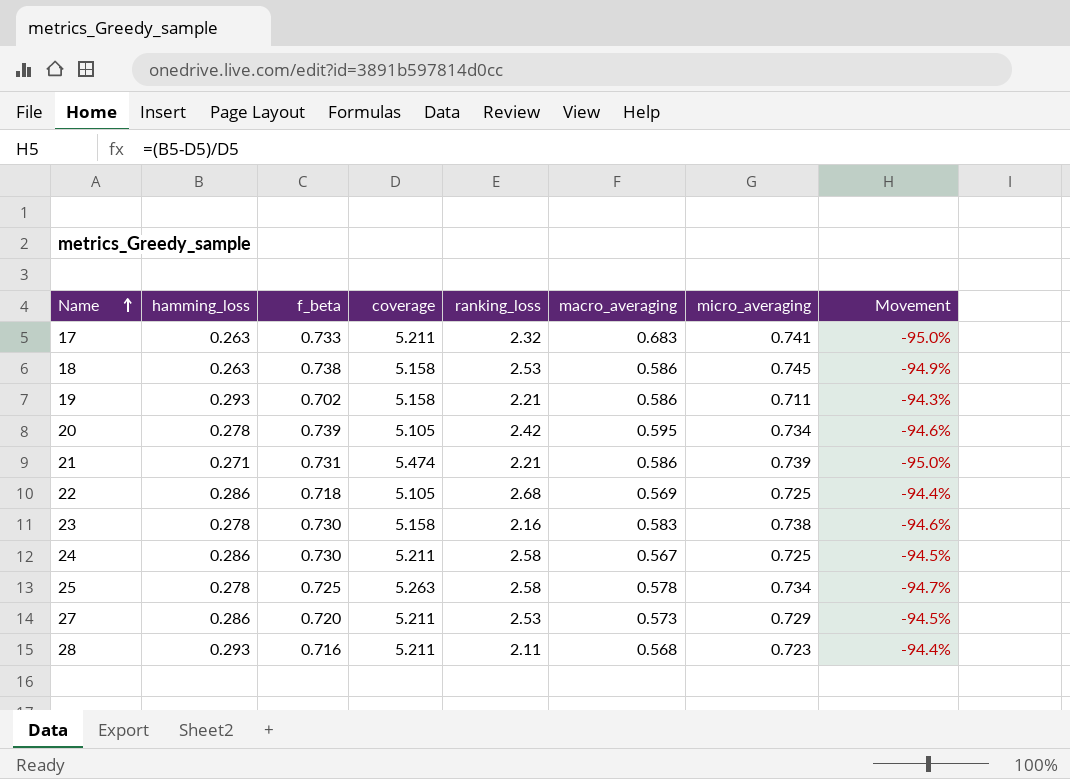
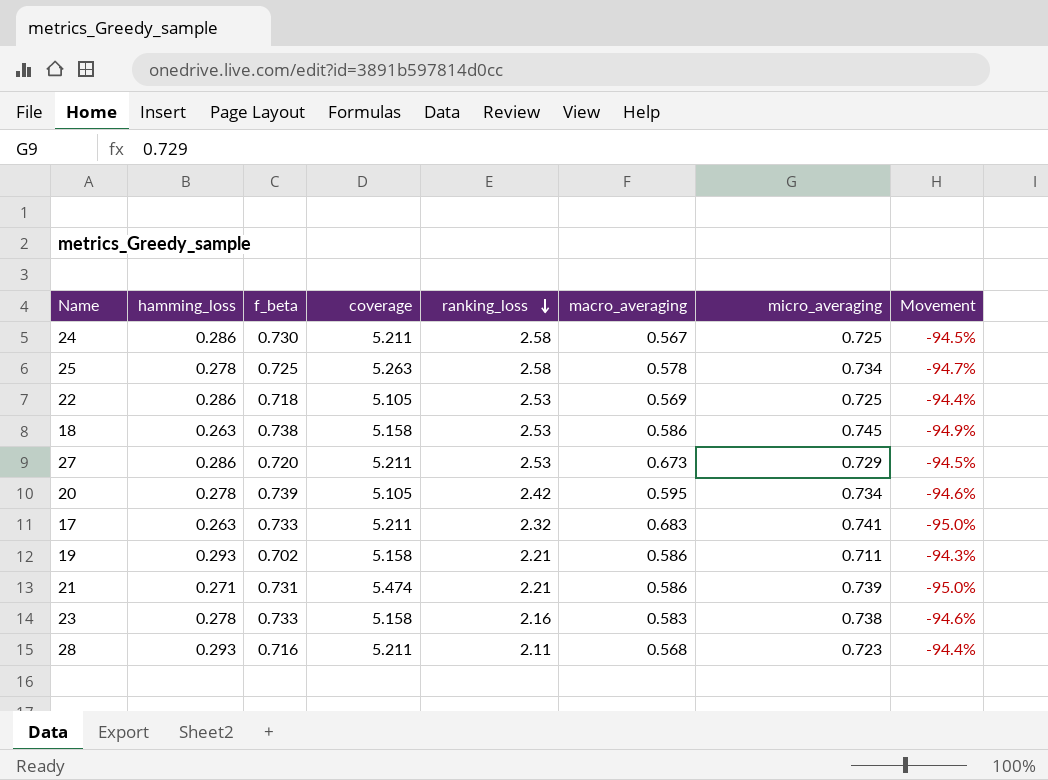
row order: Name ascending -> ranking_loss descending
22 | ranking_loss: 2.68 -> 2.53
27 | macro_averaging: 0.573 -> 0.673
23 | f_beta: 0.730 -> 0.733

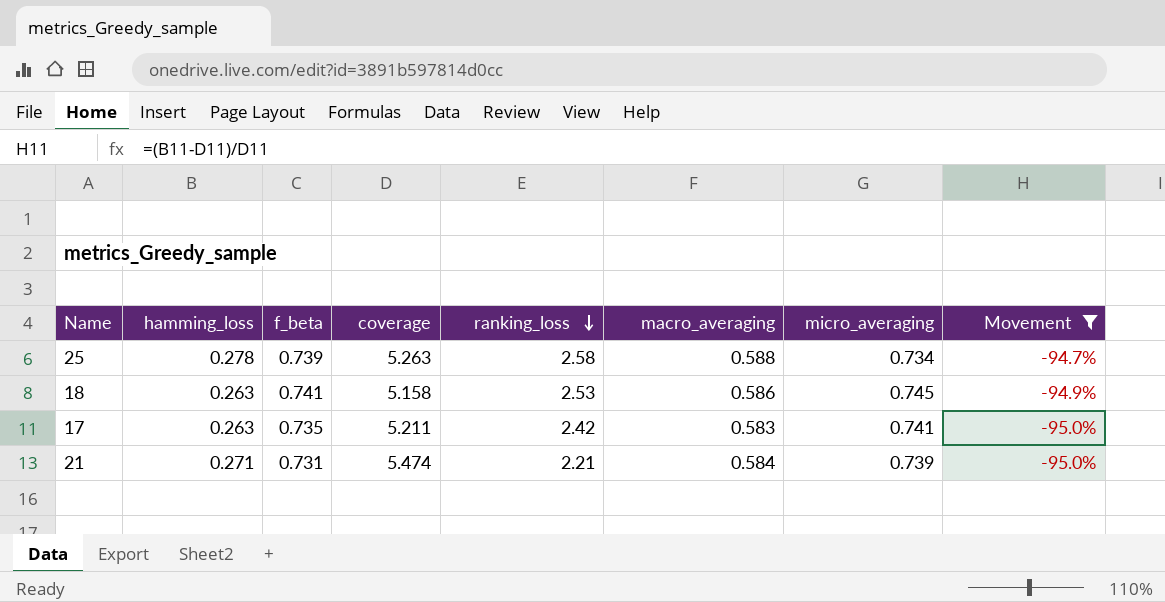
filter: none -> Movement <= -94.7%
25 | f_beta: 0.725 -> 0.739
25 | macro_averaging: 0.578 -> 0.588
18 | f_beta: 0.738 -> 0.741
17 | f_beta: 0.733 -> 0.735
17 | ranking_loss: 2.32 -> 2.42
17 | macro_averaging: 0.683 -> 0.583
21 | macro_averaging: 0.586 -> 0.584

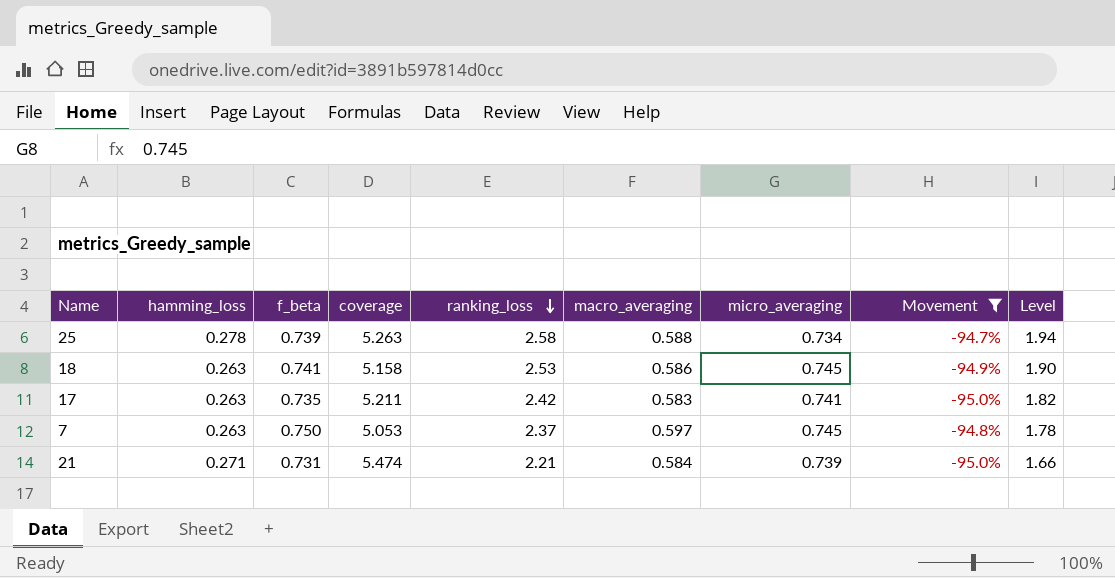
column Level | formula: none -> [ranking_loss] * 0.75
row 7: none -> 0.263 | 0.750 | 5.053 | 2.37 | 0.597 | 0.745 | -94.8% | 1.78

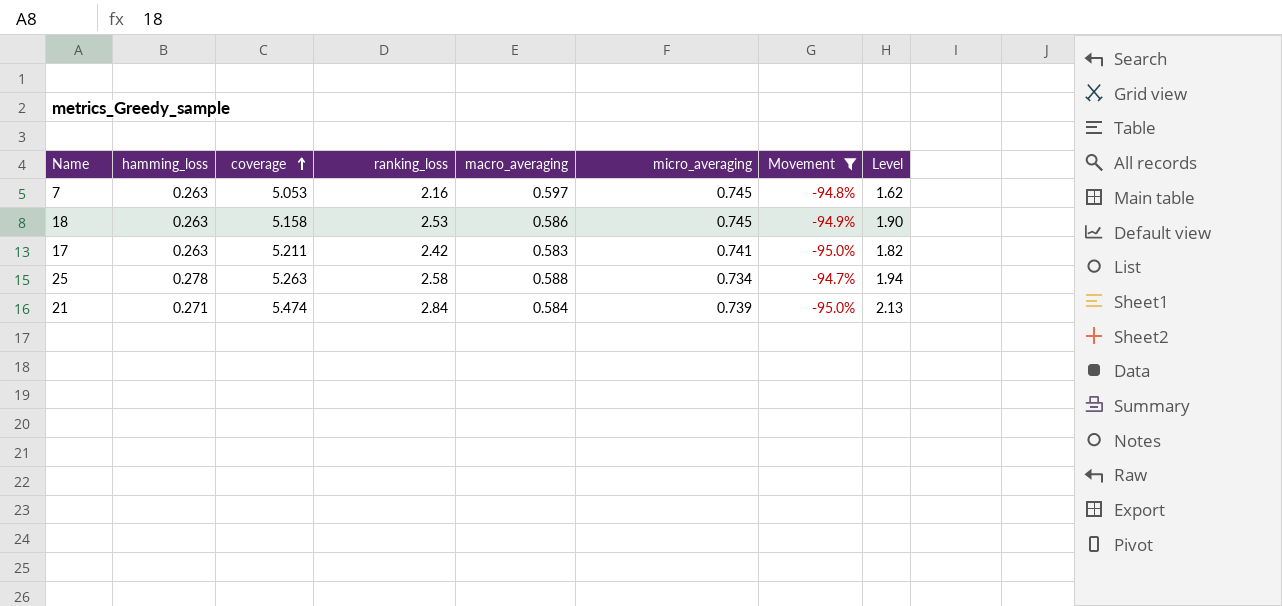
row order: ranking_loss descending -> coverage ascending
column f_beta | position: 3 -> none
7 | ranking_loss: 2.37 -> 2.16
7 | Level: 1.78 -> 1.62
21 | ranking_loss: 2.21 -> 2.84
21 | Level: 1.66 -> 2.13

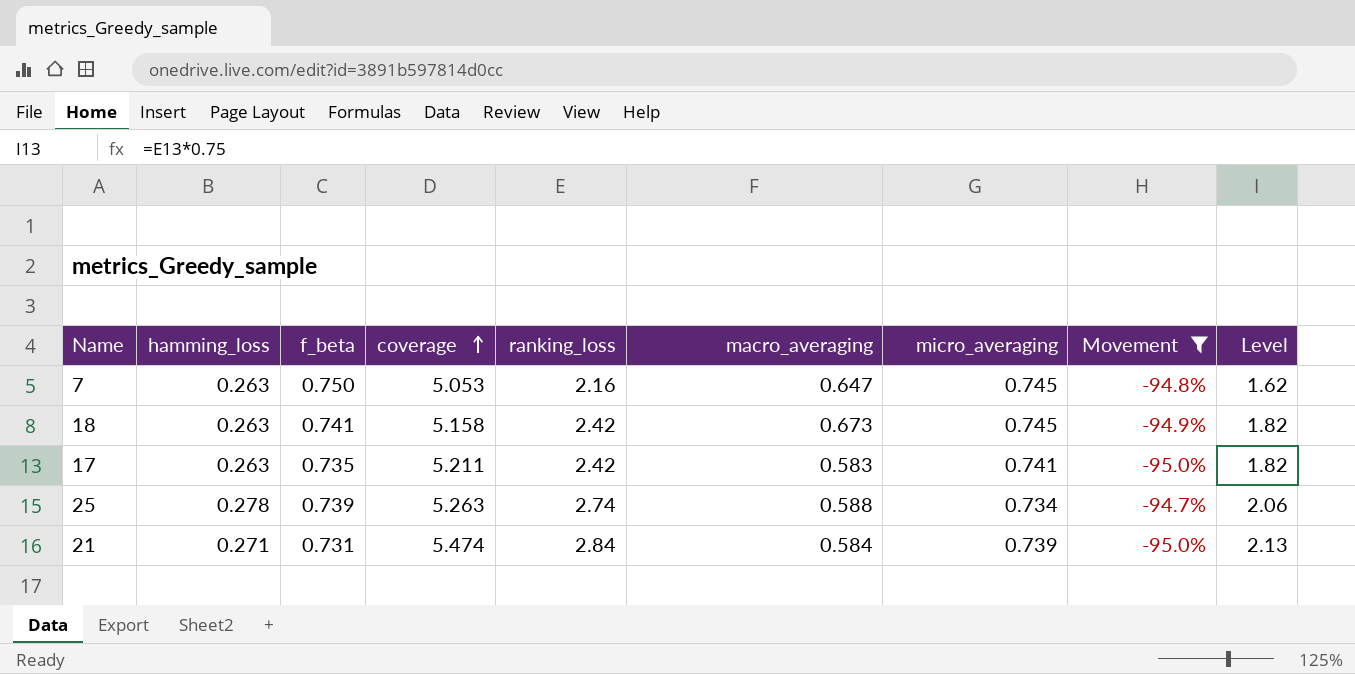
column f_beta | position: none -> 3
7 | macro_averaging: 0.597 -> 0.647
18 | ranking_loss: 2.53 -> 2.42
18 | macro_averaging: 0.586 -> 0.673
18 | Level: 1.90 -> 1.82
25 | ranking_loss: 2.58 -> 2.74
25 | Level: 1.94 -> 2.06

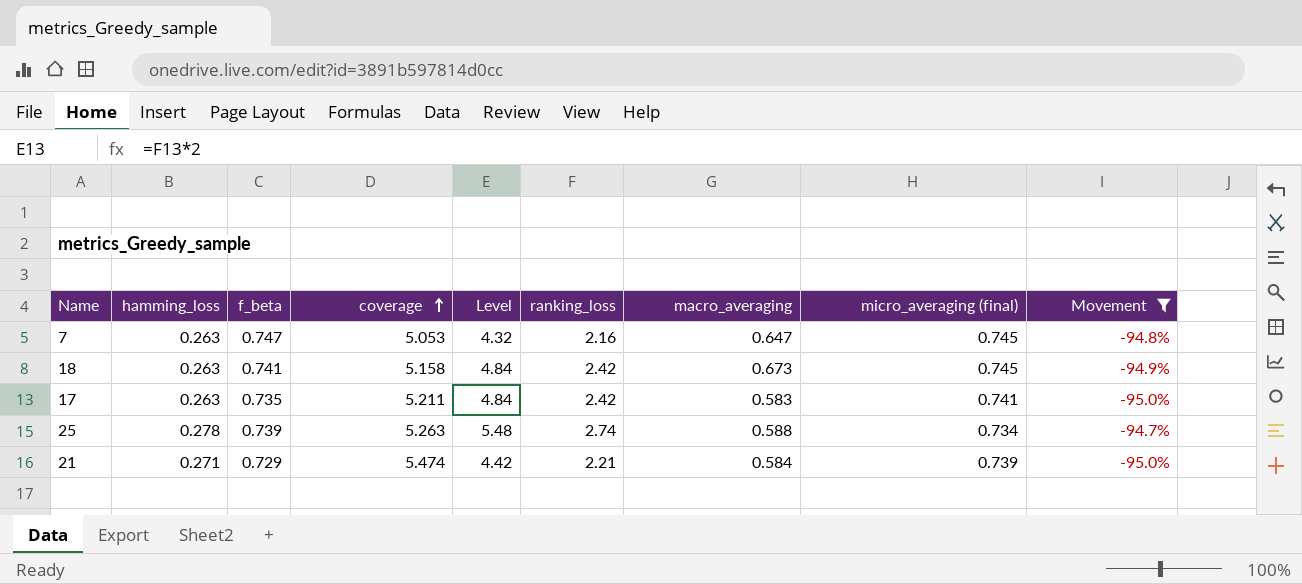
column Level | formula: [ranking_loss] * 0.75 -> [ranking_loss] * 2
column Level | position: 9 -> 5
column name: micro_averaging -> micro_averaging (final)
7 | f_beta: 0.750 -> 0.747
21 | f_beta: 0.731 -> 0.729
21 | ranking_loss: 2.84 -> 2.21

